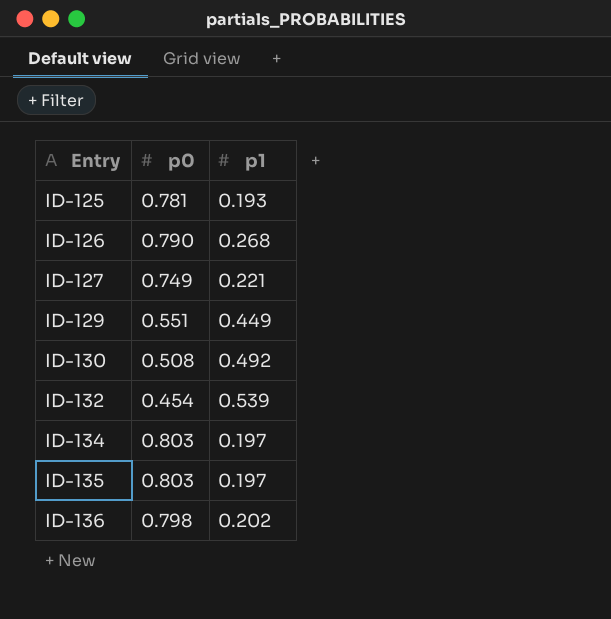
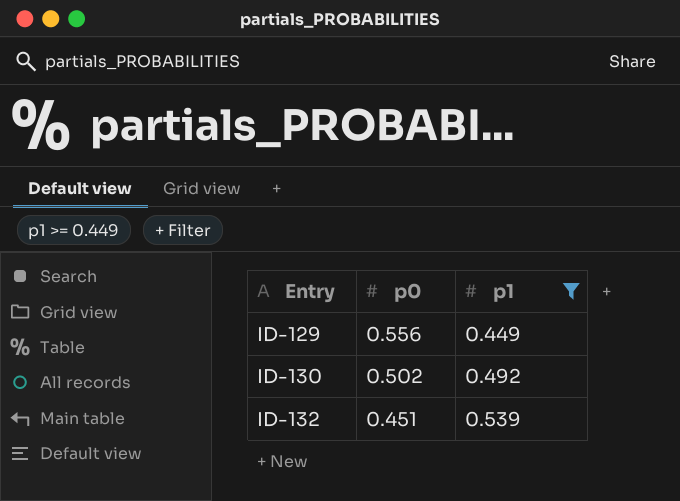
filter: none -> p1 >= 0.449
ID-129 | p0: 0.551 -> 0.556
ID-130 | p0: 0.508 -> 0.502
ID-132 | p0: 0.454 -> 0.451

